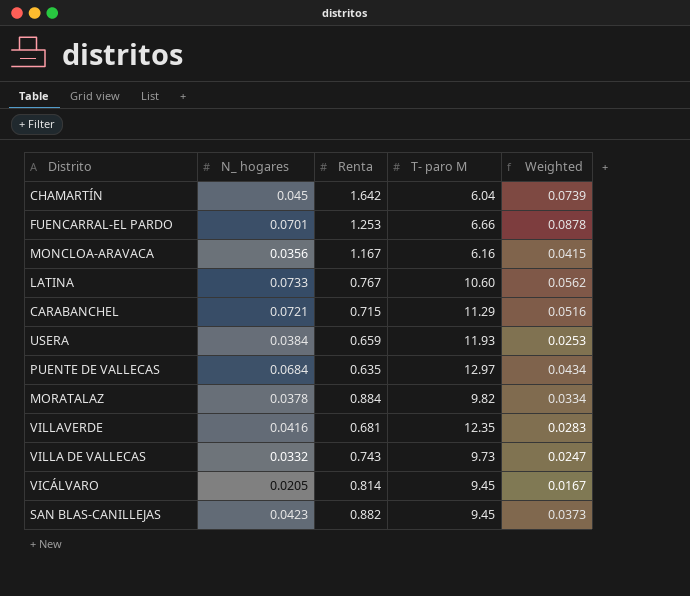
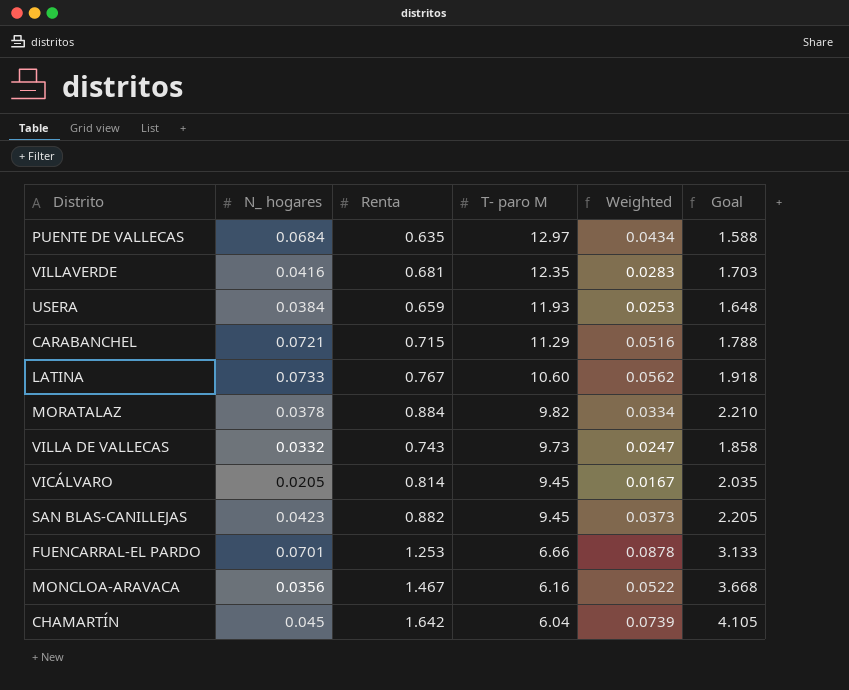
row order: none -> T- paro M descending
column Goal | formula: none -> [Renta] * 2.5
MONCLOA-ARAVACA | Renta: 1.167 -> 1.467
MONCLOA-ARAVACA | Weighted: 0.0415 -> 0.0522

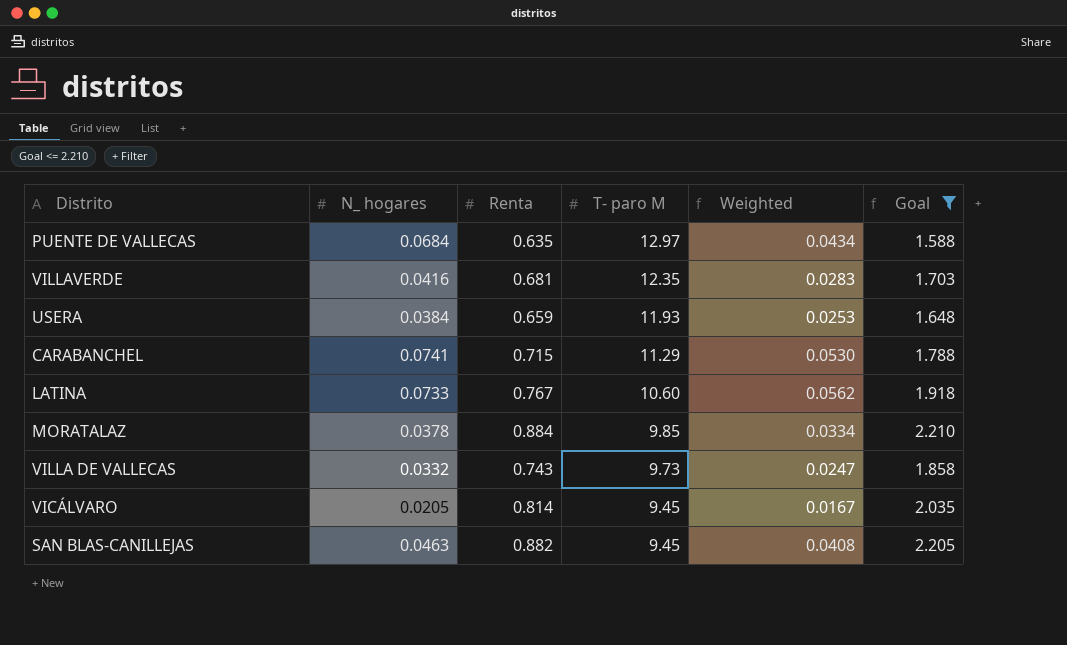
filter: none -> Goal <= 2.210
CARABANCHEL | N_ hogares: 0.0721 -> 0.0741
CARABANCHEL | Weighted: 0.0516 -> 0.0530
MORATALAZ | T- paro M: 9.82 -> 9.85
SAN BLAS-CANILLEJAS | N_ hogares: 0.0423 -> 0.0463
SAN BLAS-CANILLEJAS | Weighted: 0.0373 -> 0.0408

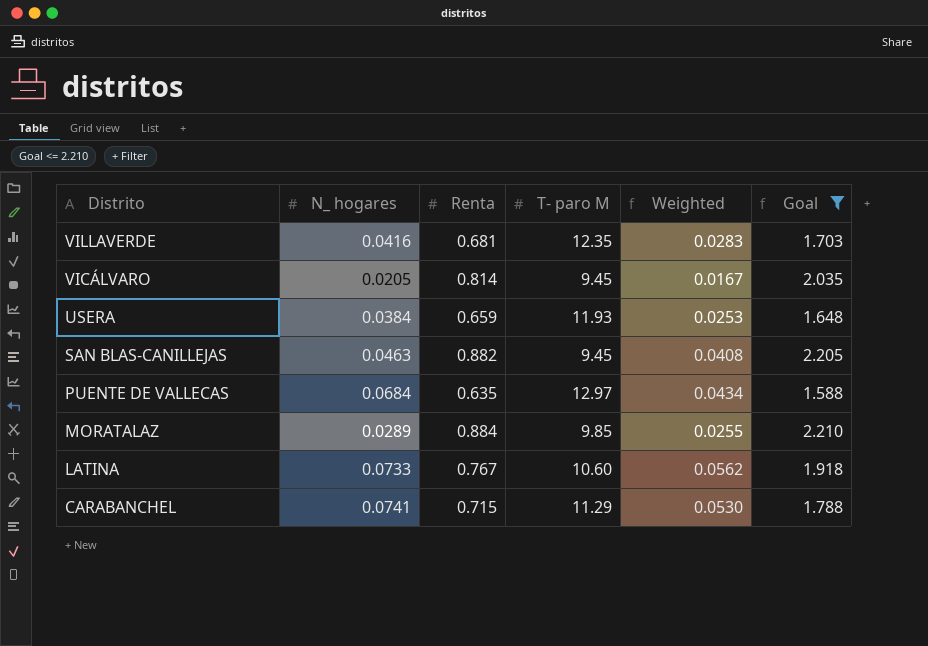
row order: T- paro M descending -> Distrito descending
row VILLA DE VALLECAS: 0.0332 | 0.743 | 9.73 | 0.0247 | 1.858 -> none
MORATALAZ | N_ hogares: 0.0378 -> 0.0289
MORATALAZ | Weighted: 0.0334 -> 0.0255

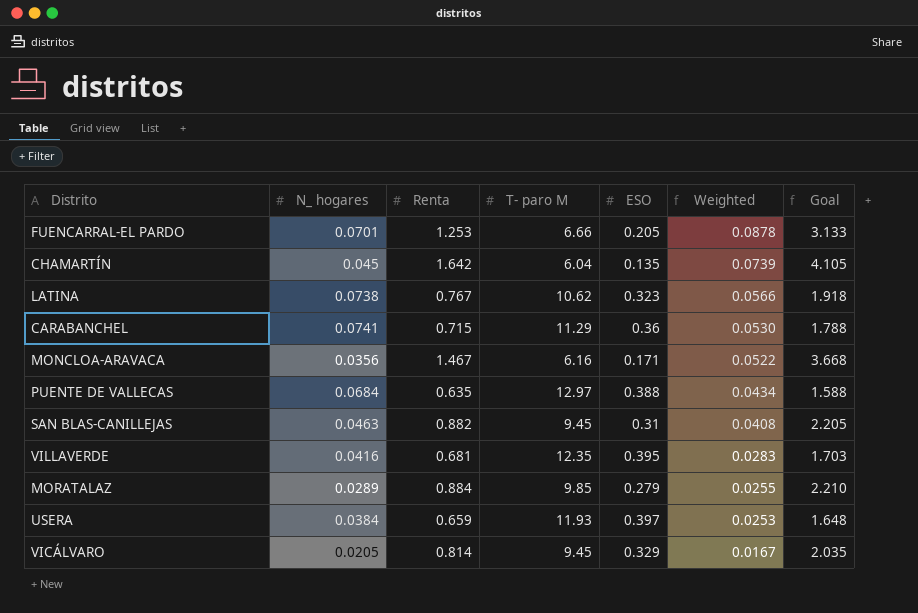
filter: Goal <= 2.210 -> none
row order: Distrito descending -> Weighted descending
column ESO | position: none -> 5
LATINA | N_ hogares: 0.0733 -> 0.0738
LATINA | T- paro M: 10.60 -> 10.62
LATINA | Weighted: 0.0562 -> 0.0566

